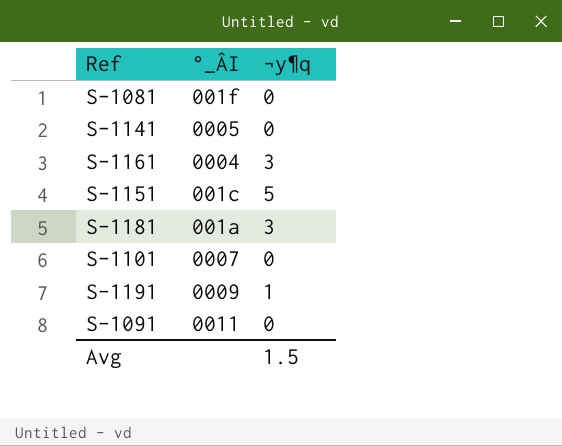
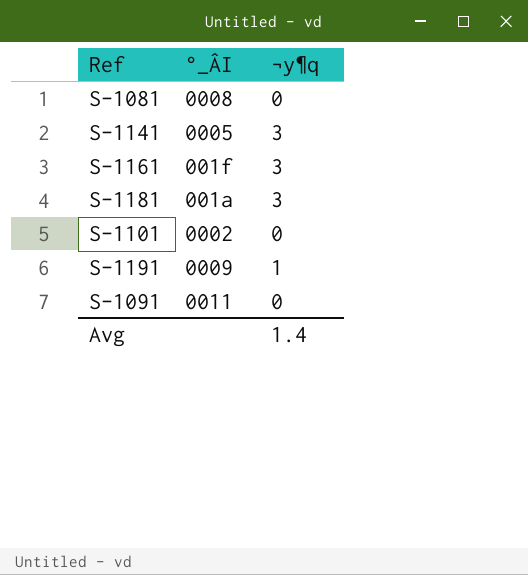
row S-1151: 001c | 5 -> none
S-1081 | °_ÂI: 001f -> 0008
S-1141 | ¬y¶q: 0 -> 3
S-1161 | °_ÂI: 0004 -> 001f
S-1101 | °_ÂI: 0007 -> 0002
Avg | ¬y¶q: 1.5 -> 1.4

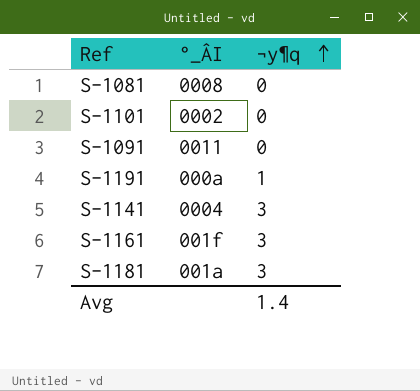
row order: none -> ¬y¶q ascending
S-1191 | °_ÂI: 0009 -> 000a
S-1141 | °_ÂI: 0005 -> 0004

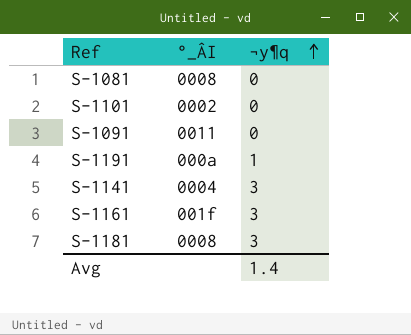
S-1181 | °_ÂI: 001a -> 0008

